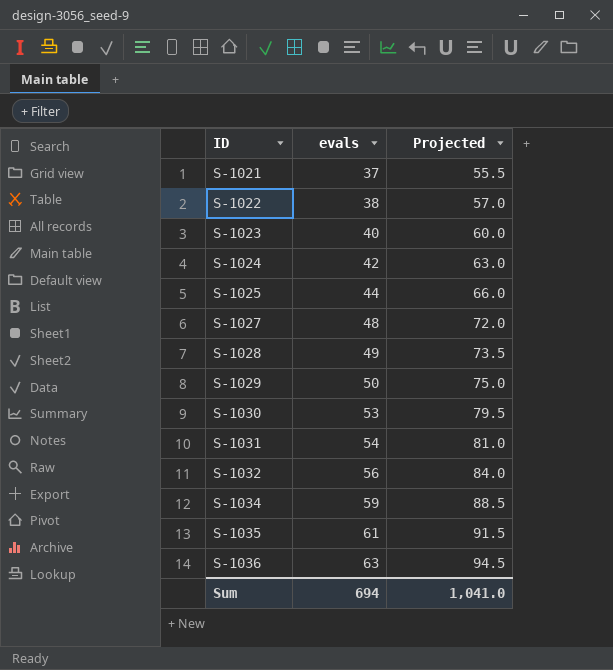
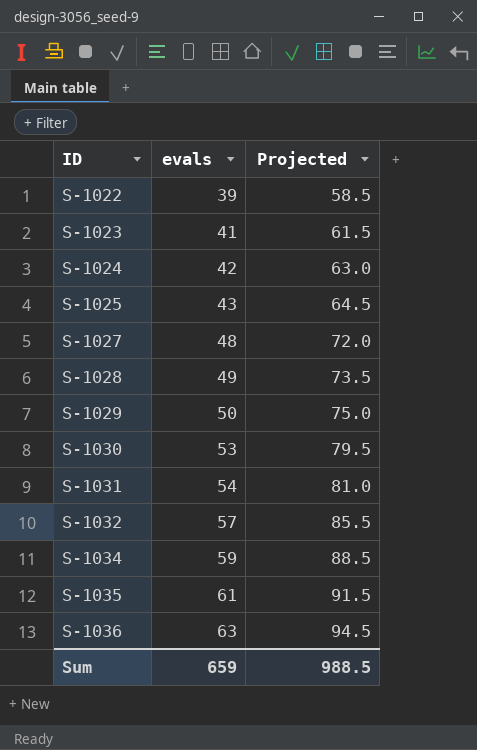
row S-1021: 37 | 55.5 -> none
S-1022 | evals: 38 -> 39
S-1022 | Projected: 57.0 -> 58.5
S-1023 | evals: 40 -> 41
S-1023 | Projected: 60.0 -> 61.5
S-1025 | evals: 44 -> 43
S-1025 | Projected: 66.0 -> 64.5
S-1032 | evals: 56 -> 57
S-1032 | Projected: 84.0 -> 85.5
Sum | evals: 694 -> 659
Sum | Projected: 1,041.0 -> 988.5

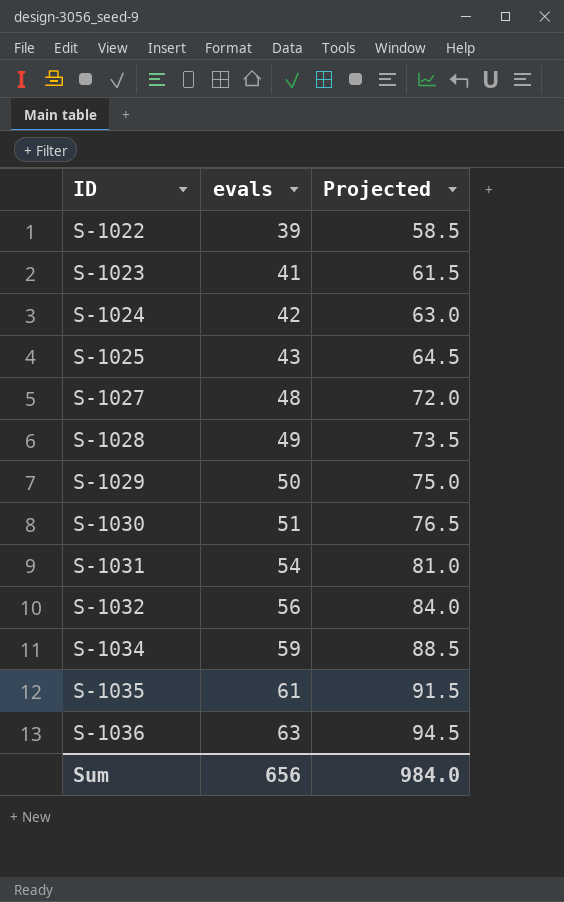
S-1030 | evals: 53 -> 51
S-1030 | Projected: 79.5 -> 76.5
S-1032 | evals: 57 -> 56
S-1032 | Projected: 85.5 -> 84.0
Sum | evals: 659 -> 656
Sum | Projected: 988.5 -> 984.0

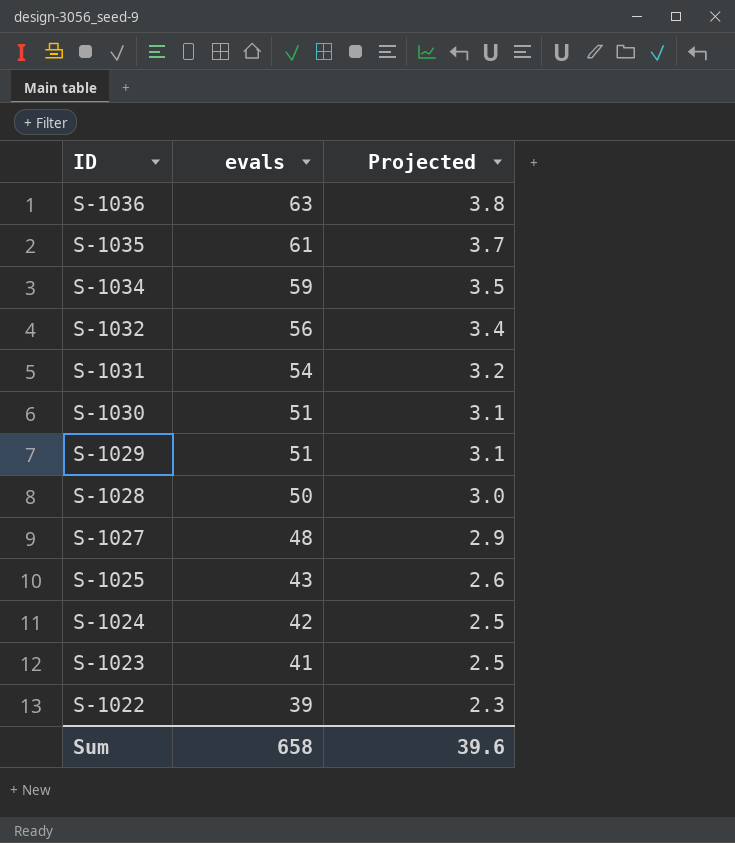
row order: ID ascending -> ID descending
column Projected | formula: [evals] * 1.5 -> [evals] * 0.06
S-1029 | evals: 50 -> 51
S-1028 | evals: 49 -> 50
Sum | evals: 656 -> 658
Sum | Projected: 984.0 -> 39.6

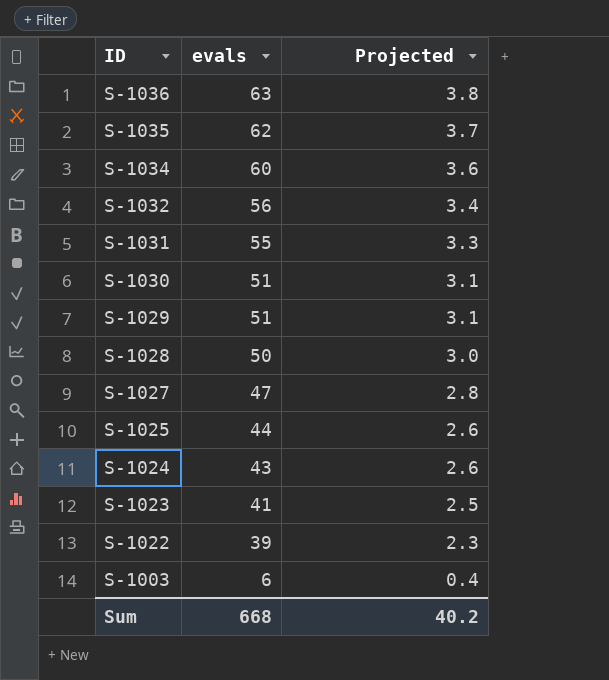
S-1035 | evals: 61 -> 62
S-1034 | evals: 59 -> 60
S-1034 | Projected: 3.5 -> 3.6
S-1031 | evals: 54 -> 55
S-1031 | Projected: 3.2 -> 3.3
S-1027 | evals: 48 -> 47
S-1027 | Projected: 2.9 -> 2.8
S-1025 | evals: 43 -> 44
S-1024 | evals: 42 -> 43
S-1024 | Projected: 2.5 -> 2.6
row S-1003: none -> 6 | 0.4
Sum | evals: 658 -> 668
Sum | Projected: 39.6 -> 40.2

